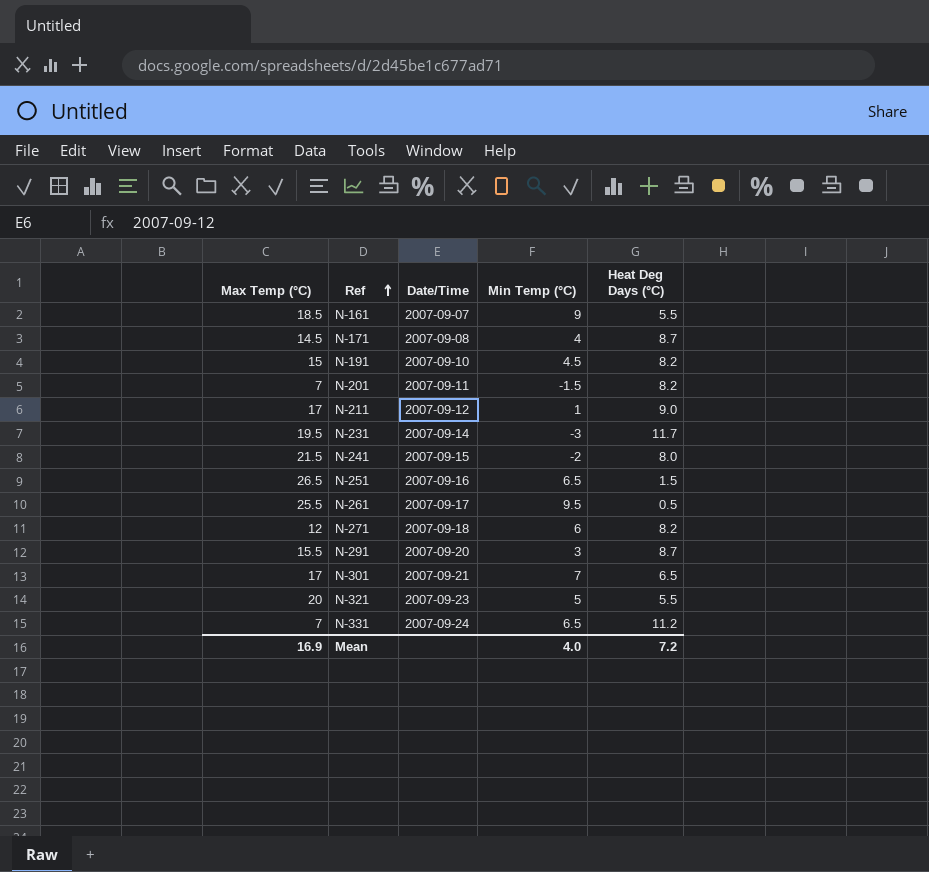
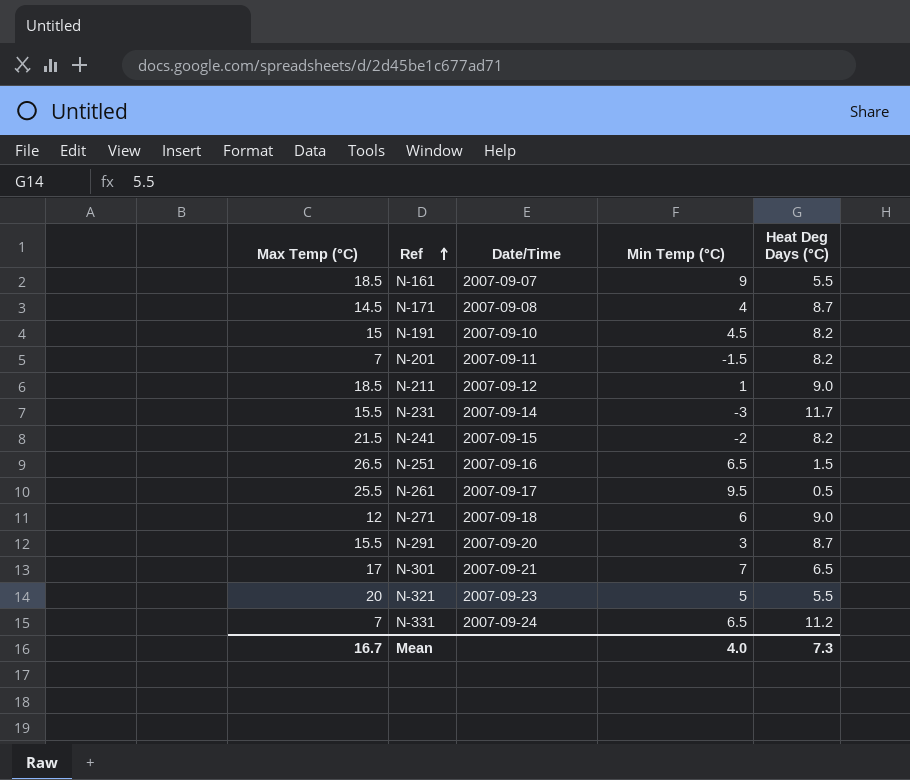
N-211 | Max Temp (°C): 17 -> 18.5
N-231 | Max Temp (°C): 19.5 -> 15.5
N-241 | Heat Deg Days (°C): 8.0 -> 8.2
N-271 | Heat Deg Days (°C): 8.2 -> 9.0
Mean | Max Temp (°C): 16.9 -> 16.7
Mean | Heat Deg Days (°C): 7.2 -> 7.3

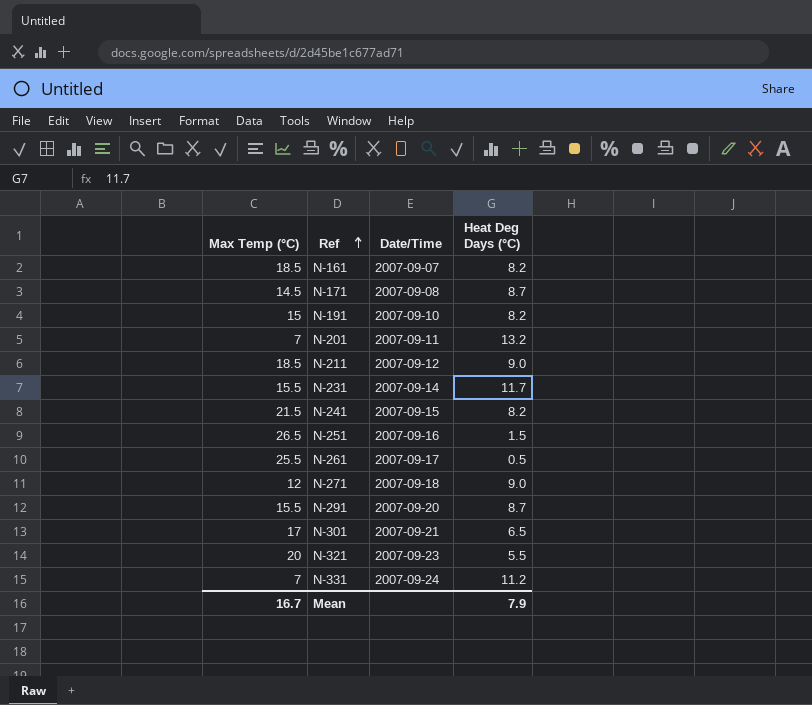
column Min Temp (°C) | position: 4 -> none
N-161 | Heat Deg Days (°C): 5.5 -> 8.2
N-201 | Heat Deg Days (°C): 8.2 -> 13.2
Mean | Heat Deg Days (°C): 7.3 -> 7.9

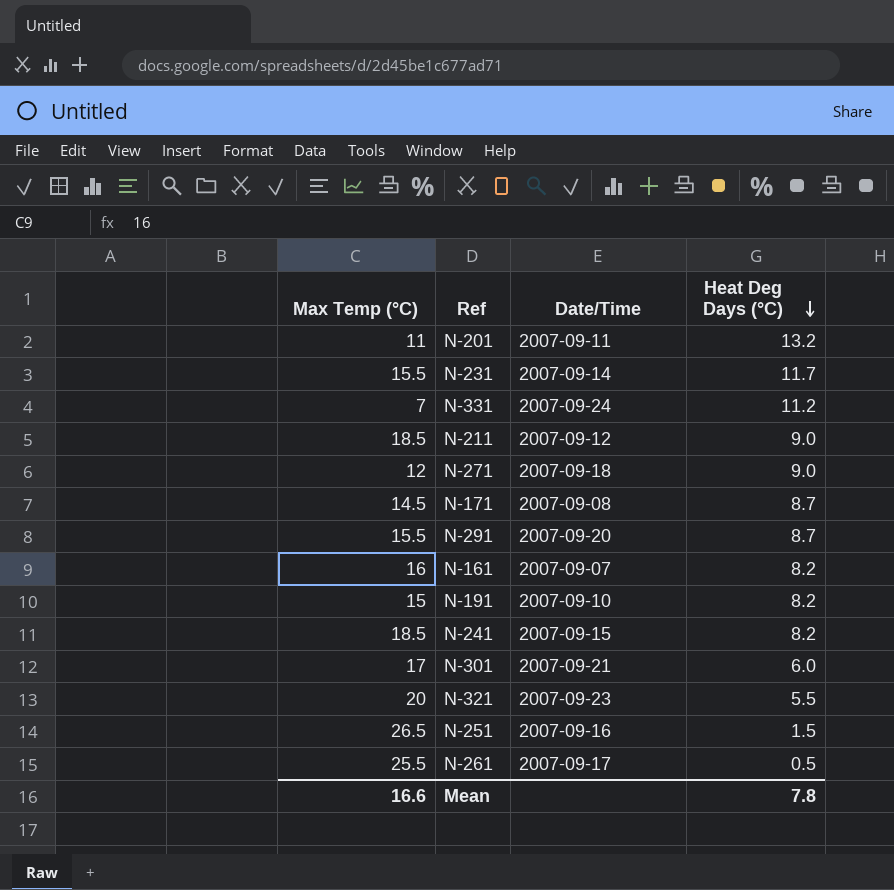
row order: Ref ascending -> Heat Deg Days (°C) descending
N-201 | Max Temp (°C): 7 -> 11
N-161 | Max Temp (°C): 18.5 -> 16
N-241 | Max Temp (°C): 21.5 -> 18.5
N-301 | Heat Deg Days (°C): 6.5 -> 6.0
Mean | Max Temp (°C): 16.7 -> 16.6
Mean | Heat Deg Days (°C): 7.9 -> 7.8

